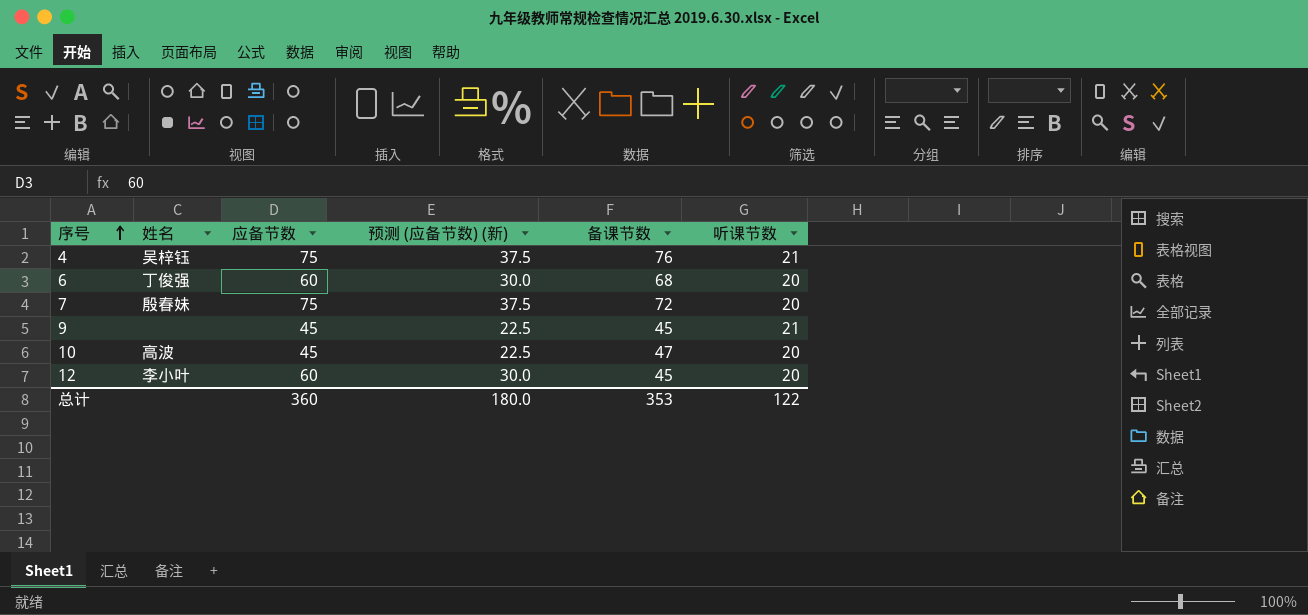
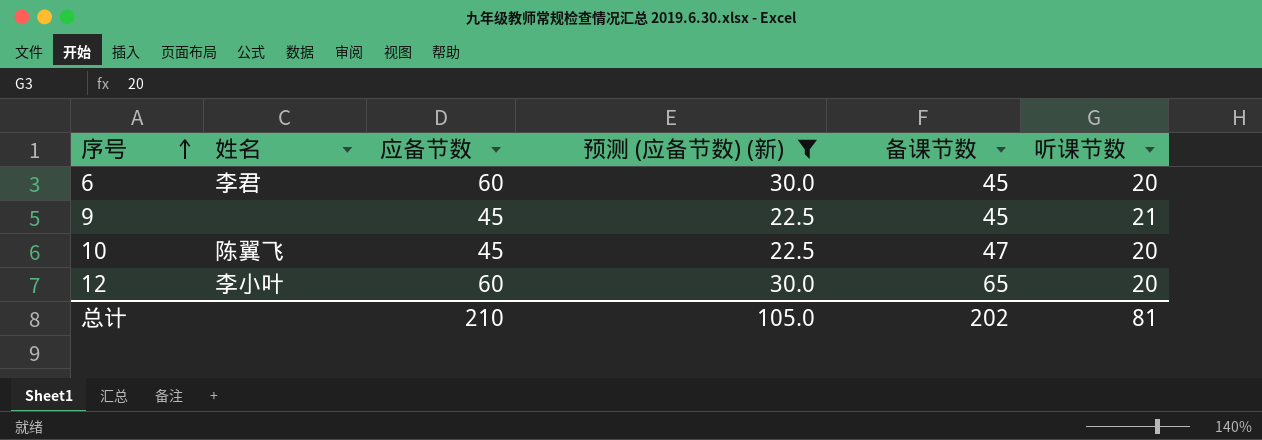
filter: none -> 预测 (应备节数) (新) != 37.5
6 | 姓名: 丁俊强 -> 李君
6 | 备课节数: 68 -> 45
10 | 姓名: 高波 -> 陈翼飞
12 | 备课节数: 45 -> 65
总计 | 应备节数: 360 -> 210
总计 | 预测 (应备节数) (新): 180.0 -> 105.0
总计 | 备课节数: 353 -> 202
总计 | 听课节数: 122 -> 81

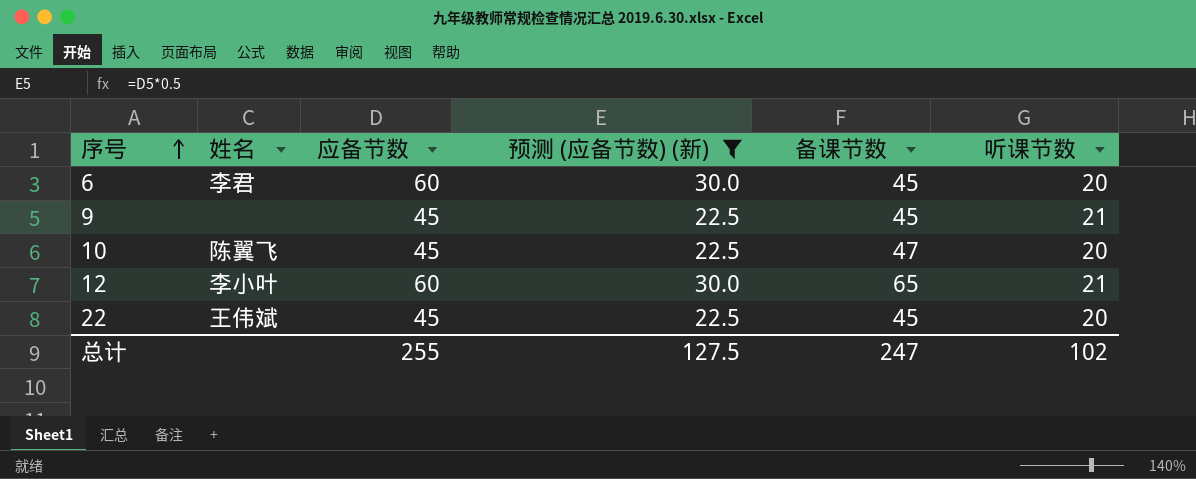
12 | 听课节数: 20 -> 21
row 22: none -> 王伟斌 | 45 | 22.5 | 45 | 20
总计 | 应备节数: 210 -> 255
总计 | 预测 (应备节数) (新): 105.0 -> 127.5
总计 | 备课节数: 202 -> 247
总计 | 听课节数: 81 -> 102

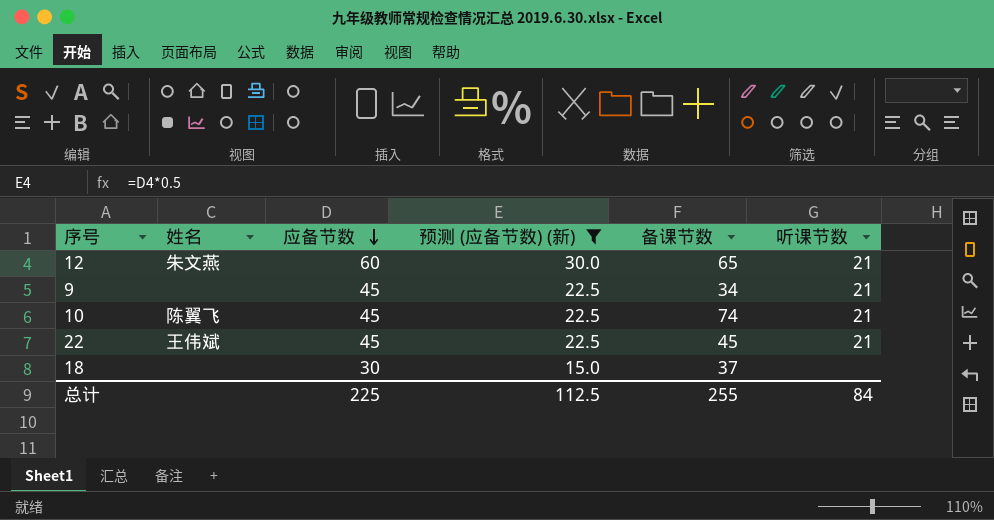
row order: 序号 ascending -> 应备节数 descending
row 6: 李君 | 60 | 30.0 | 45 | 20 -> none
12 | 姓名: 李小叶 -> 朱文燕
9 | 备课节数: 45 -> 34
10 | 备课节数: 47 -> 74
10 | 听课节数: 20 -> 21
22 | 听课节数: 20 -> 21
row 18: none -> none | 30 | 15.0 | 37 | none
总计 | 应备节数: 255 -> 225
总计 | 预测 (应备节数) (新): 127.5 -> 112.5
总计 | 备课节数: 247 -> 255
总计 | 听课节数: 102 -> 84

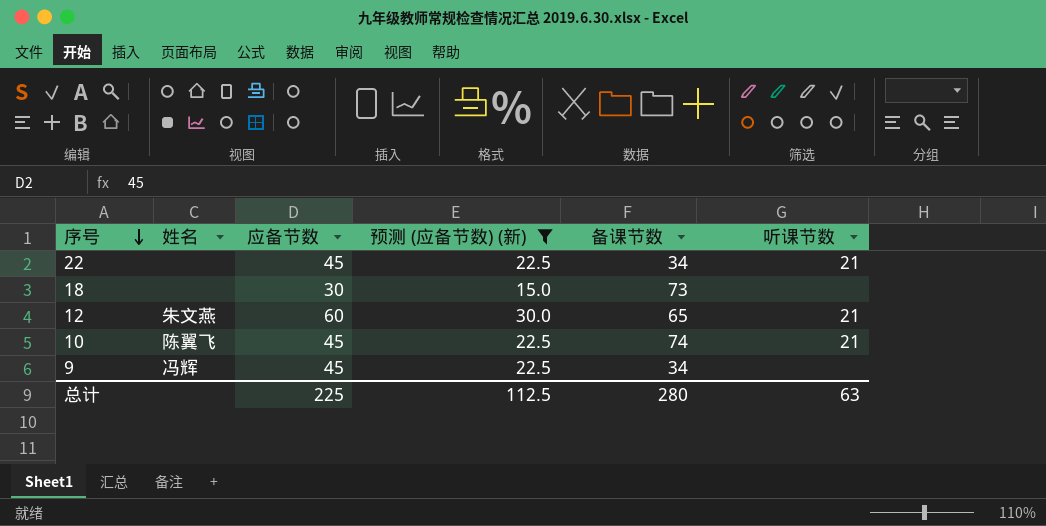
row order: 应备节数 descending -> 序号 descending
22 | 姓名: 王伟斌 -> none
22 | 备课节数: 45 -> 34
18 | 备课节数: 37 -> 73
9 | 姓名: none -> 冯辉
9 | 听课节数: 21 -> none
总计 | 备课节数: 255 -> 280
总计 | 听课节数: 84 -> 63

